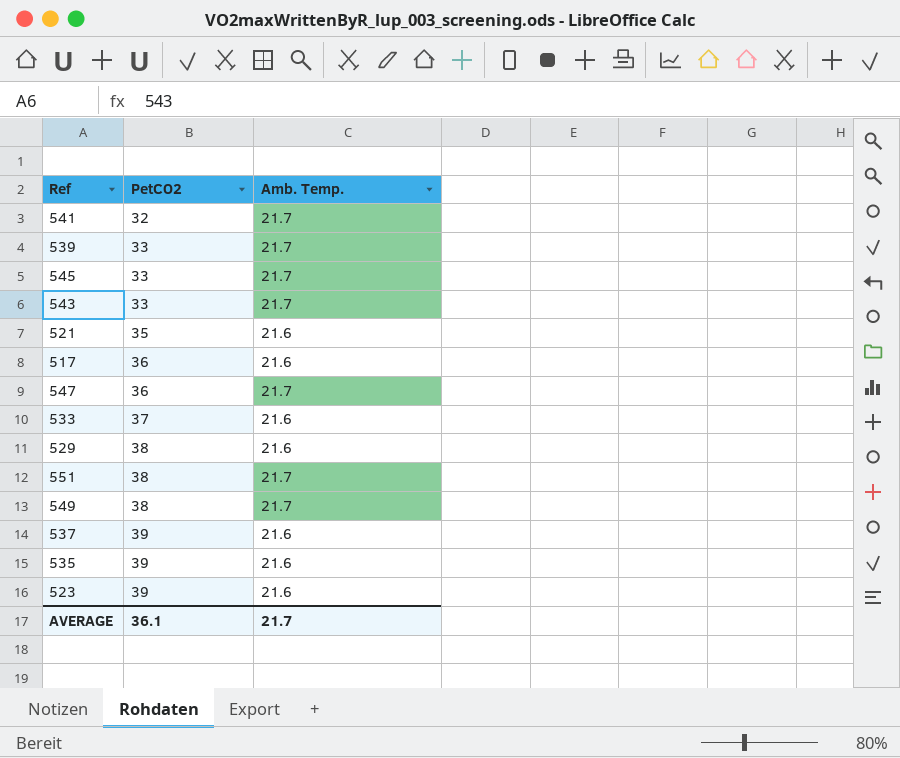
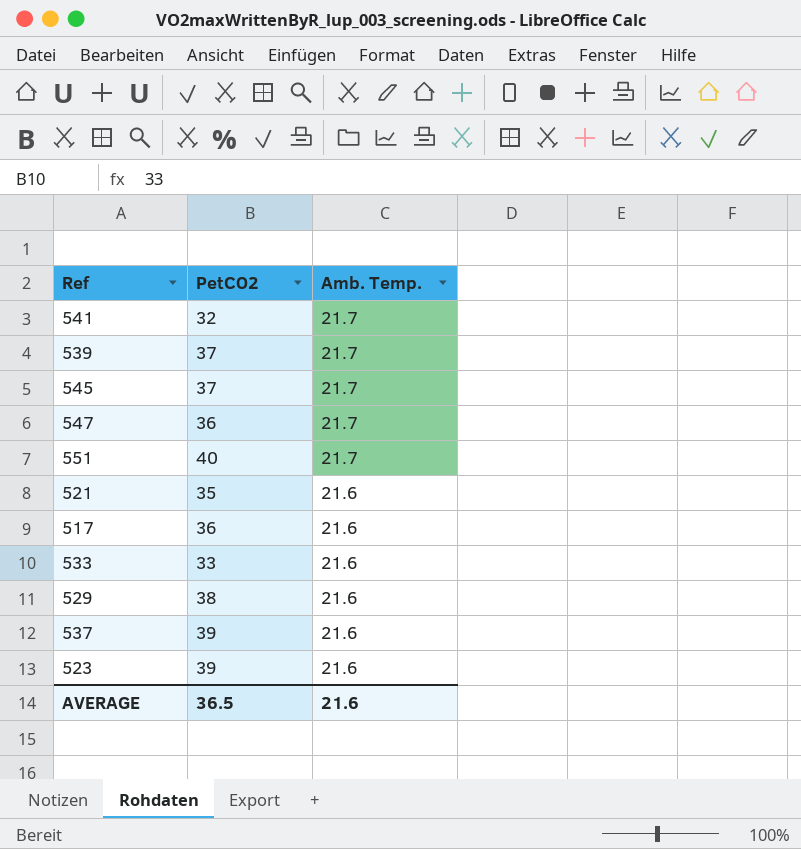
row order: PetCO2 ascending -> Amb. Temp. descending
row 543: 33 | 21.7 -> none
row 549: 38 | 21.7 -> none
row 535: 39 | 21.6 -> none
539 | PetCO2: 33 -> 37
545 | PetCO2: 33 -> 37
551 | PetCO2: 38 -> 40
533 | PetCO2: 37 -> 33
AVERAGE | PetCO2: 36.1 -> 36.5
AVERAGE | Amb. Temp.: 21.7 -> 21.6

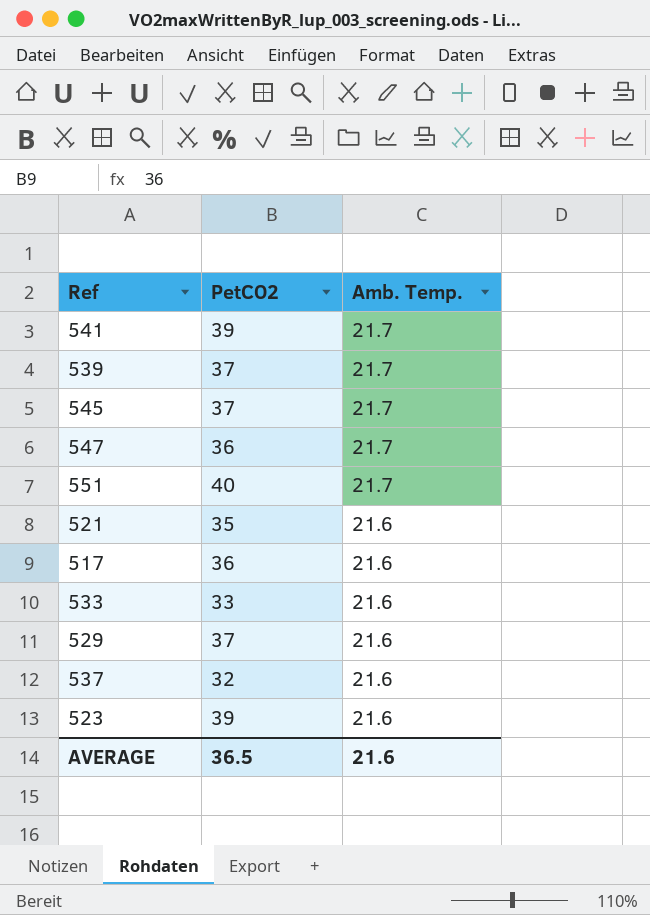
541 | PetCO2: 32 -> 39
529 | PetCO2: 38 -> 37
537 | PetCO2: 39 -> 32

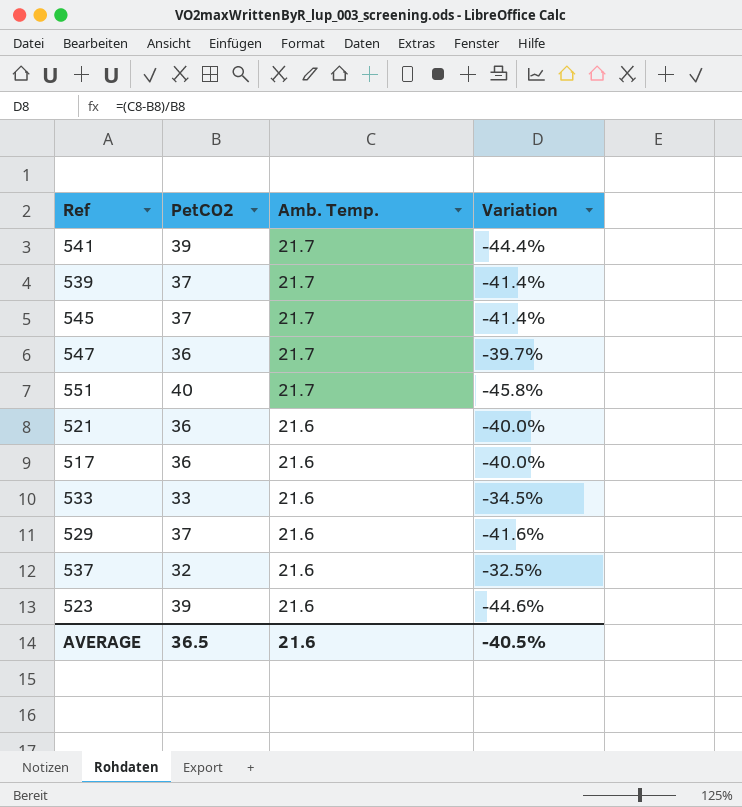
column Variation | formula: none -> ([Amb. Temp.] - [PetCO2]) / [PetCO2]
521 | PetCO2: 35 -> 36

